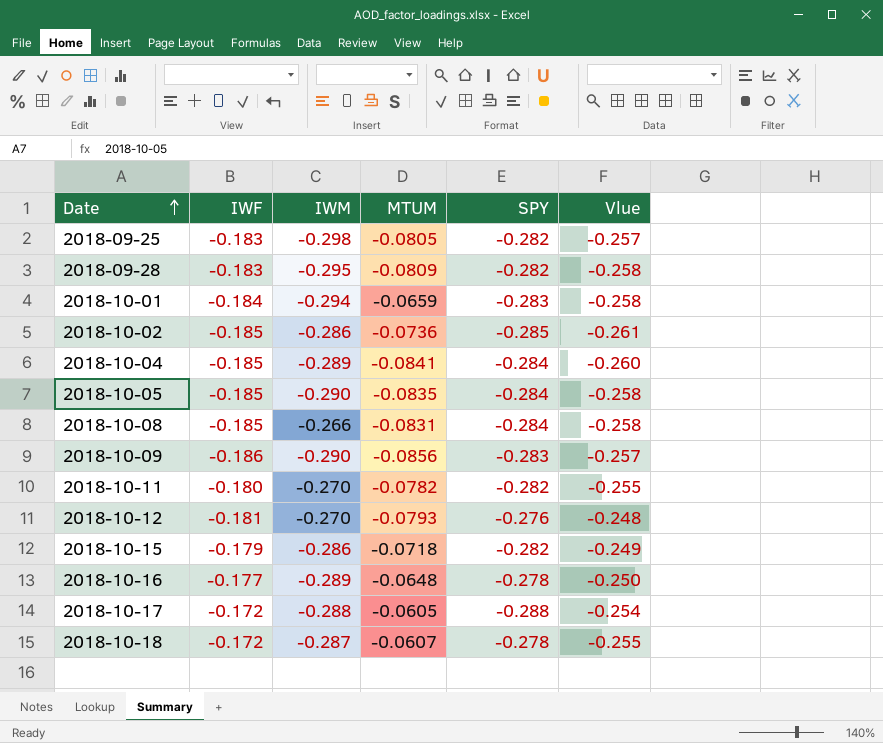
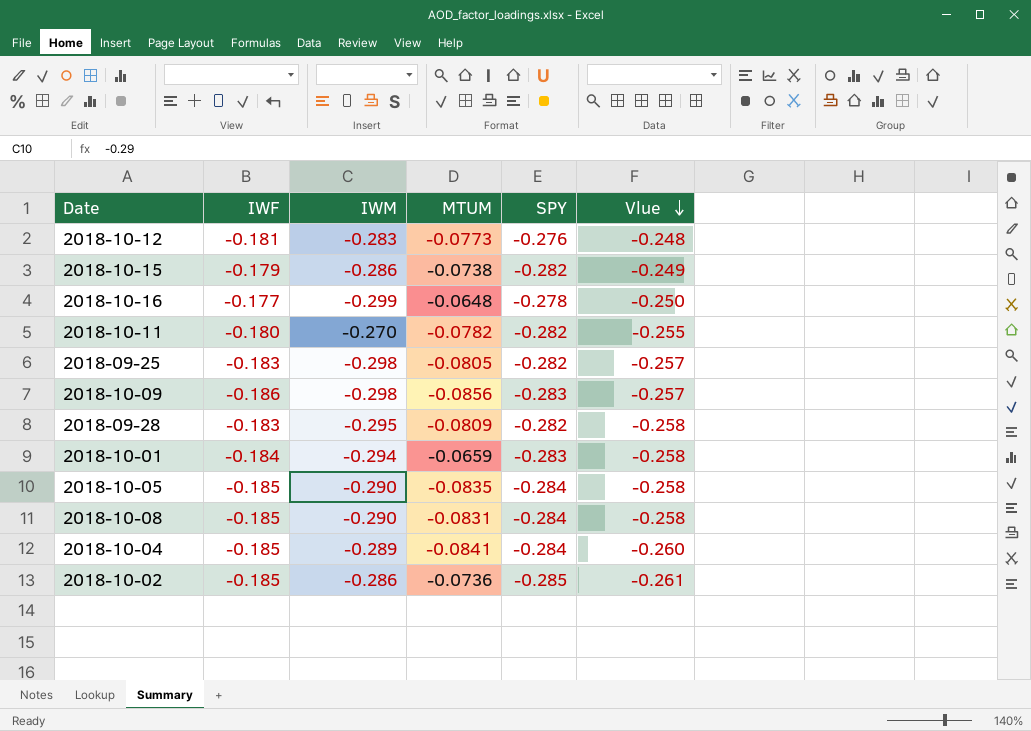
row order: Date ascending -> Vlue descending
row 2018-10-17: -0.172 | -0.288 | -0.0605 | -0.288 | -0.254 -> none
row 2018-10-18: -0.172 | -0.287 | -0.0607 | -0.278 | -0.255 -> none
2018-10-12 | IWM: -0.270 -> -0.283
2018-10-12 | MTUM: -0.0793 -> -0.0773
2018-10-15 | MTUM: -0.0718 -> -0.0738
2018-10-16 | IWM: -0.289 -> -0.299
2018-10-09 | IWM: -0.290 -> -0.298
2018-10-08 | IWM: -0.266 -> -0.290

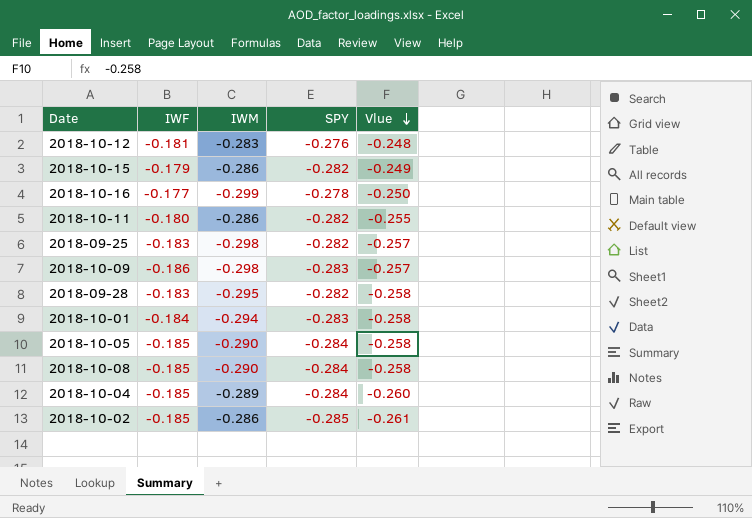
column MTUM | position: 4 -> none
2018-10-11 | IWM: -0.270 -> -0.286

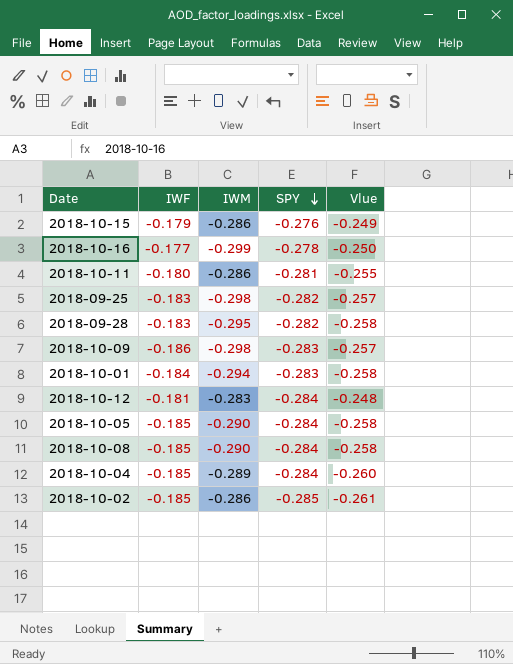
row order: Vlue descending -> SPY descending
2018-10-15 | SPY: -0.282 -> -0.276
2018-10-11 | SPY: -0.282 -> -0.281
2018-10-12 | SPY: -0.276 -> -0.284

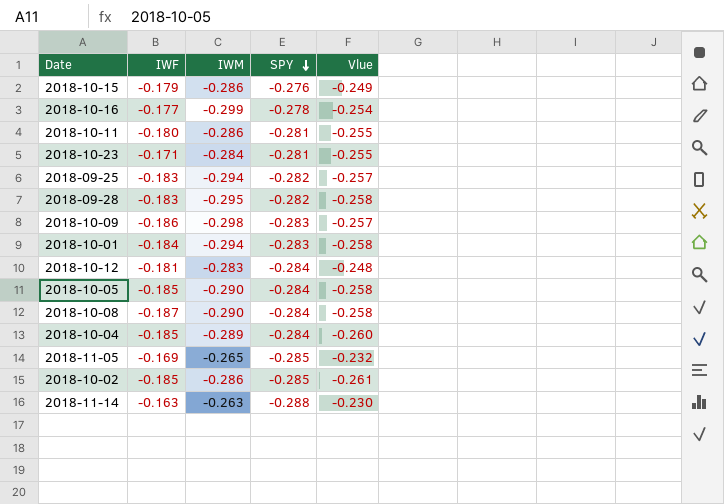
2018-10-16 | Vlue: -0.250 -> -0.254
row 2018-10-23: none -> -0.171 | -0.284 | -0.281 | -0.255
2018-09-25 | IWM: -0.298 -> -0.294
2018-10-08 | IWF: -0.185 -> -0.187
row 2018-11-05: none -> -0.169 | -0.265 | -0.285 | -0.232
row 2018-11-14: none -> -0.163 | -0.263 | -0.288 | -0.230

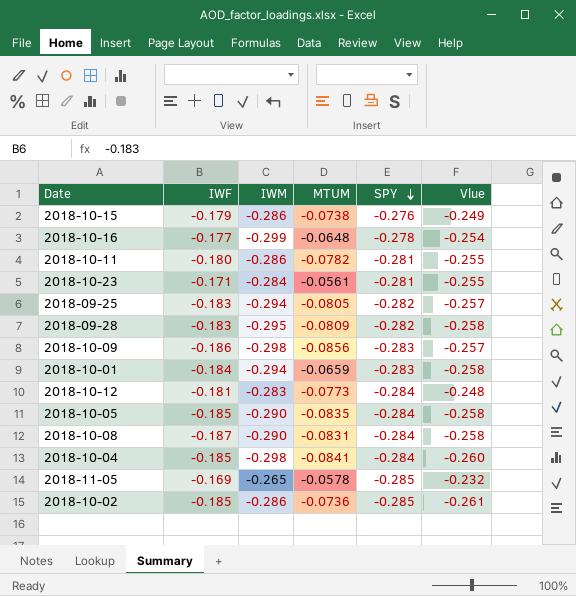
column MTUM | position: none -> 4
row 2018-11-14: -0.163 | -0.263 | -0.288 | -0.230 -> none
2018-10-04 | IWM: -0.289 -> -0.298

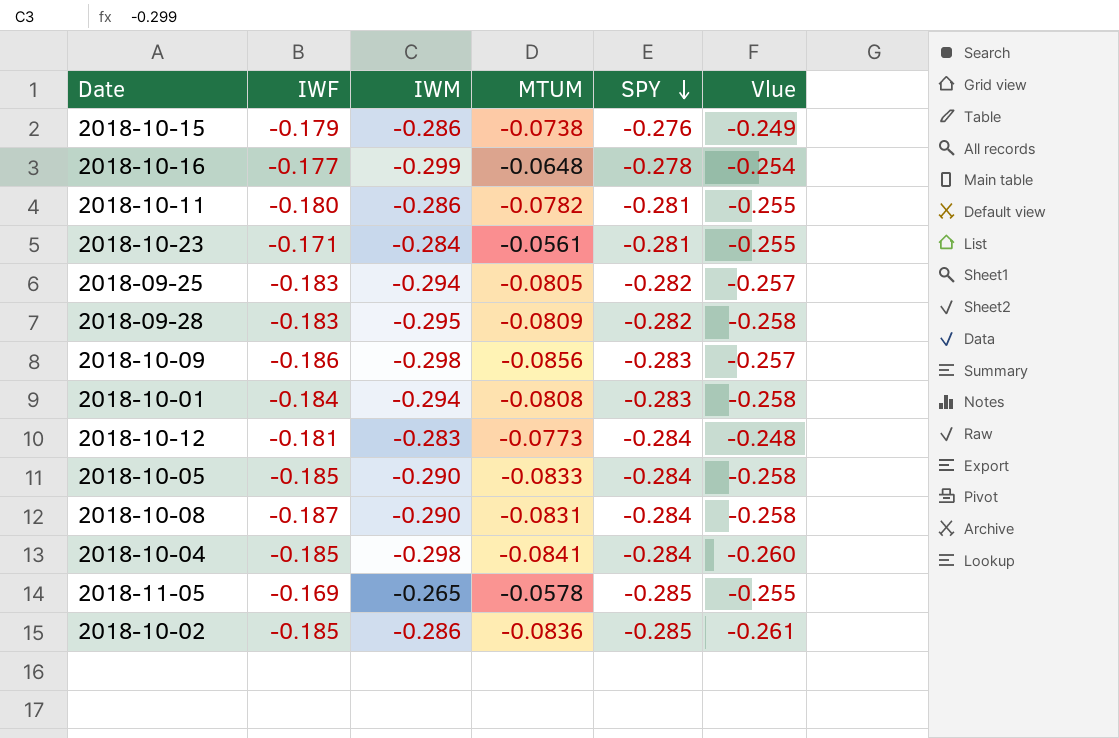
2018-10-01 | MTUM: -0.0659 -> -0.0808
2018-10-05 | MTUM: -0.0835 -> -0.0833
2018-11-05 | Vlue: -0.232 -> -0.255
2018-10-02 | MTUM: -0.0736 -> -0.0836

